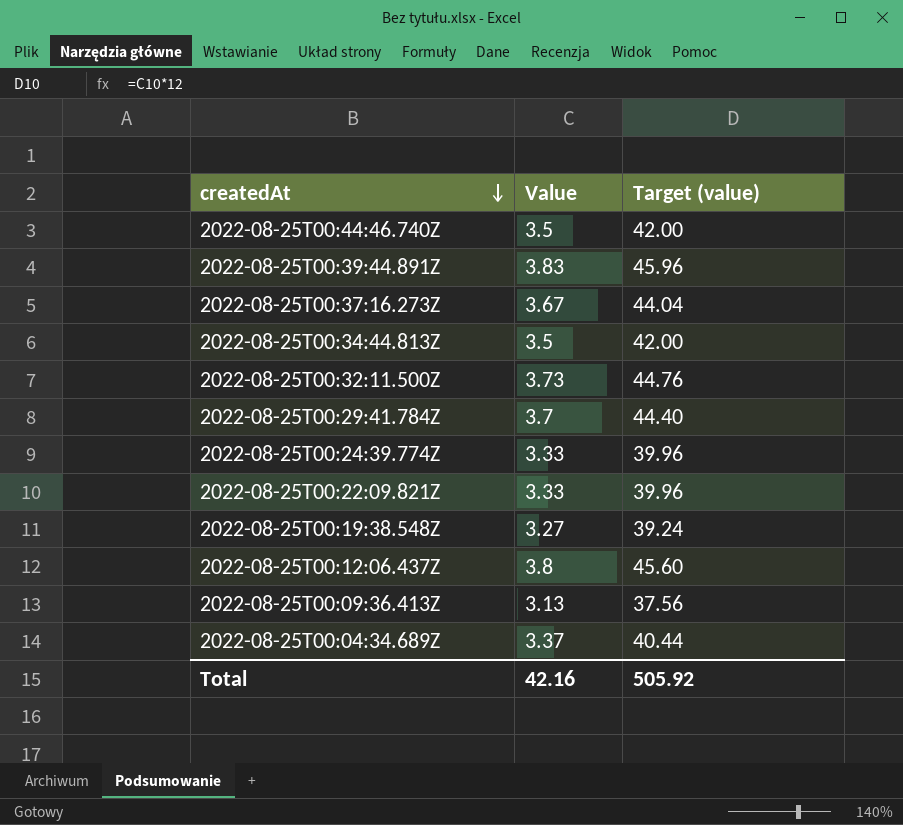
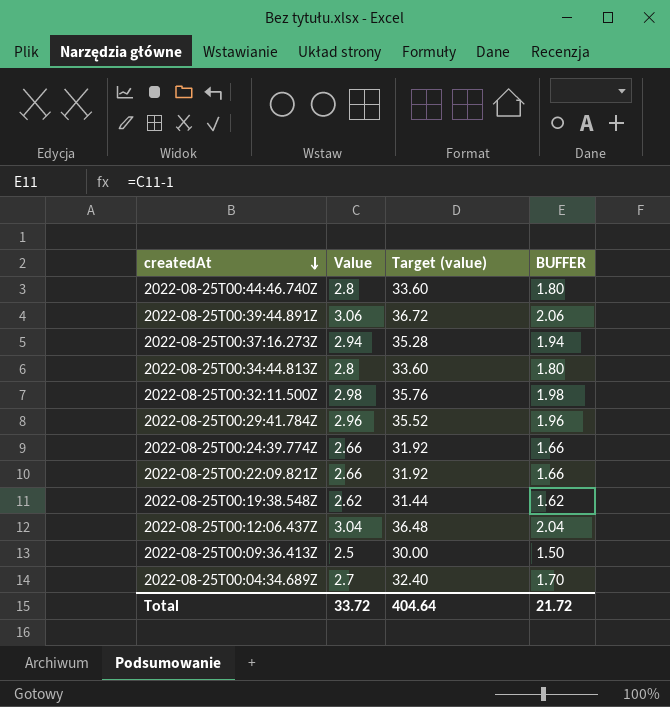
column BUFFER | formula: none -> [Value] - 1
2022-08-25T00:44:46.740Z | Value: 3.5 -> 2.8
2022-08-25T00:44:46.740Z | Target (value): 42.00 -> 33.60
2022-08-25T00:39:44.891Z | Value: 3.83 -> 3.06
2022-08-25T00:39:44.891Z | Target (value): 45.96 -> 36.72
2022-08-25T00:37:16.273Z | Value: 3.67 -> 2.94
2022-08-25T00:37:16.273Z | Target (value): 44.04 -> 35.28
2022-08-25T00:34:44.813Z | Value: 3.5 -> 2.8
2022-08-25T00:34:44.813Z | Target (value): 42.00 -> 33.60
2022-08-25T00:32:11.500Z | Value: 3.73 -> 2.98
2022-08-25T00:32:11.500Z | Target (value): 44.76 -> 35.76
2022-08-25T00:29:41.784Z | Value: 3.7 -> 2.96
2022-08-25T00:29:41.784Z | Target (value): 44.40 -> 35.52
2022-08-25T00:24:39.774Z | Value: 3.33 -> 2.66
2022-08-25T00:24:39.774Z | Target (value): 39.96 -> 31.92
2022-08-25T00:22:09.821Z | Value: 3.33 -> 2.66
2022-08-25T00:22:09.821Z | Target (value): 39.96 -> 31.92
2022-08-25T00:19:38.548Z | Value: 3.27 -> 2.62
2022-08-25T00:19:38.548Z | Target (value): 39.24 -> 31.44
2022-08-25T00:12:06.437Z | Value: 3.8 -> 3.04
2022-08-25T00:12:06.437Z | Target (value): 45.60 -> 36.48
2022-08-25T00:09:36.413Z | Value: 3.13 -> 2.5
2022-08-25T00:09:36.413Z | Target (value): 37.56 -> 30.00
2022-08-25T00:04:34.689Z | Value: 3.37 -> 2.7
2022-08-25T00:04:34.689Z | Target (value): 40.44 -> 32.40
Total | Value: 42.16 -> 33.72
Total | Target (value): 505.92 -> 404.64

